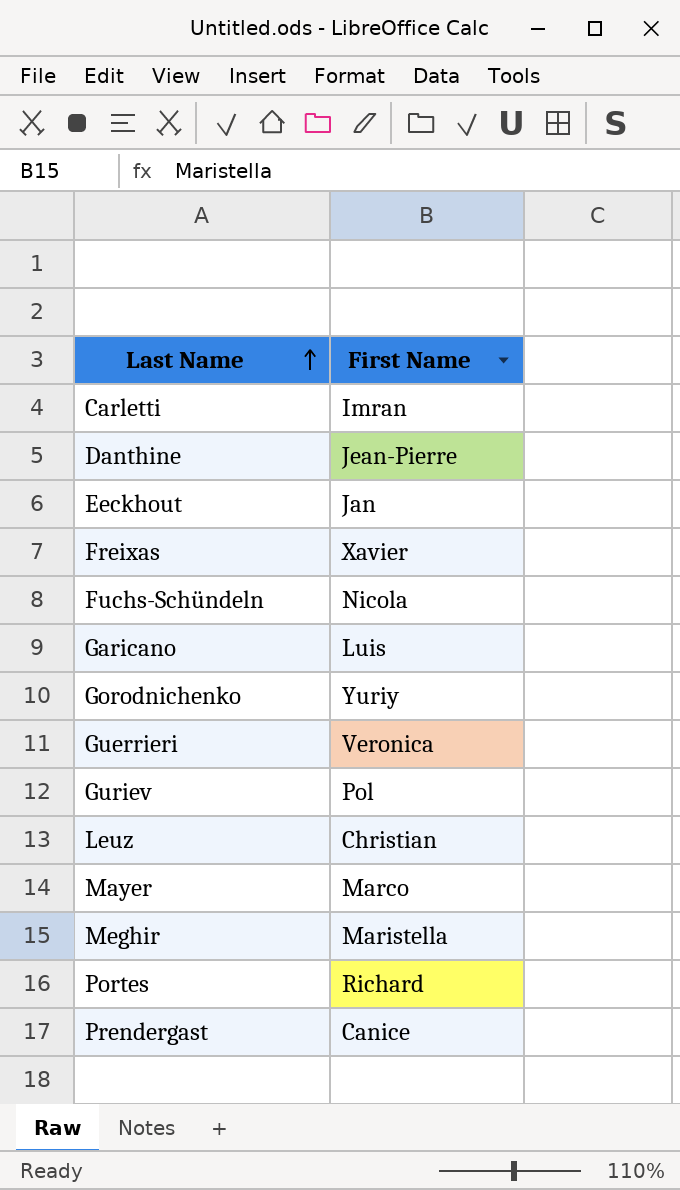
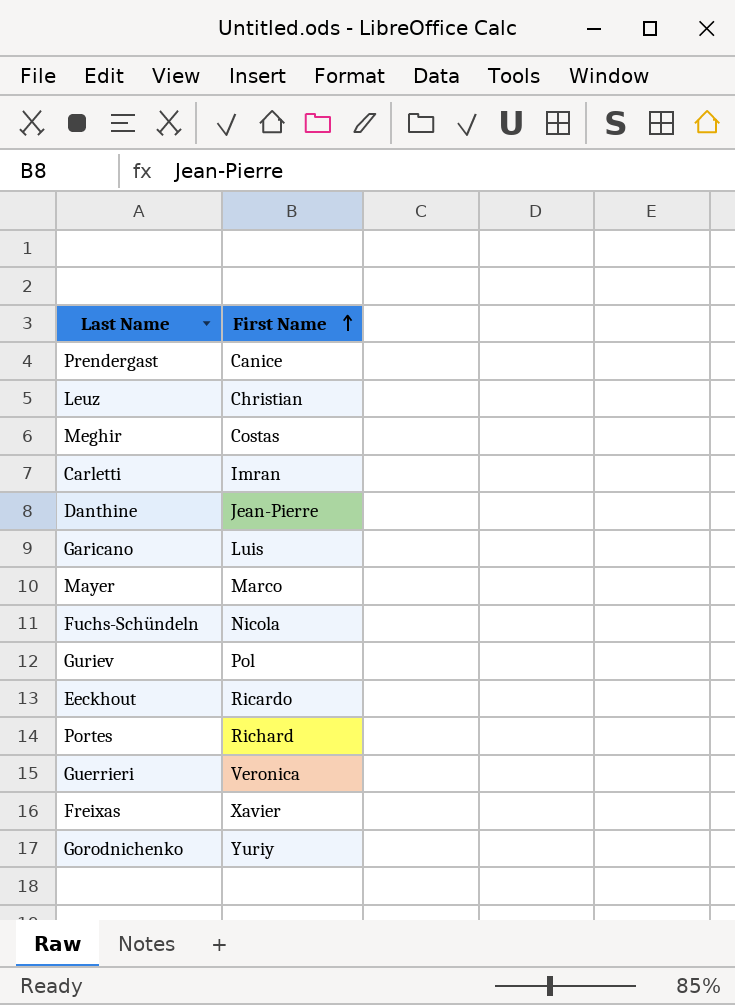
row order: Last Name ascending -> First Name ascending
Meghir | First Name: Maristella -> Costas
Eeckhout | First Name: Jan -> Ricardo

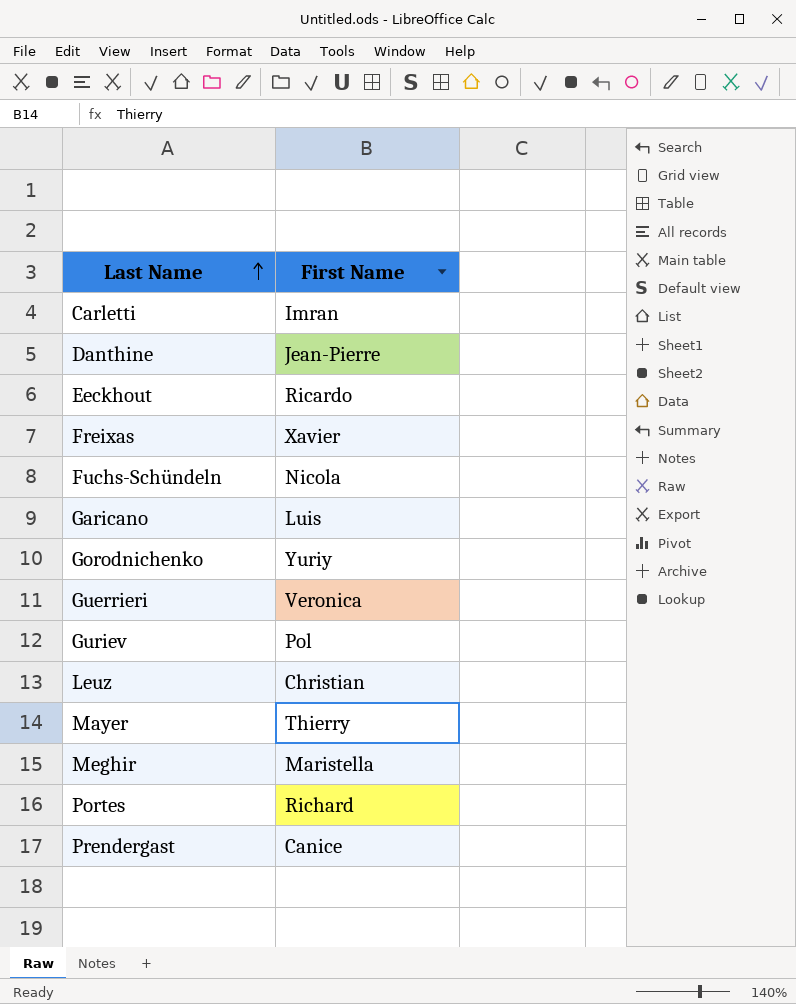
row order: First Name ascending -> Last Name ascending
Mayer | First Name: Marco -> Thierry
Meghir | First Name: Costas -> Maristella

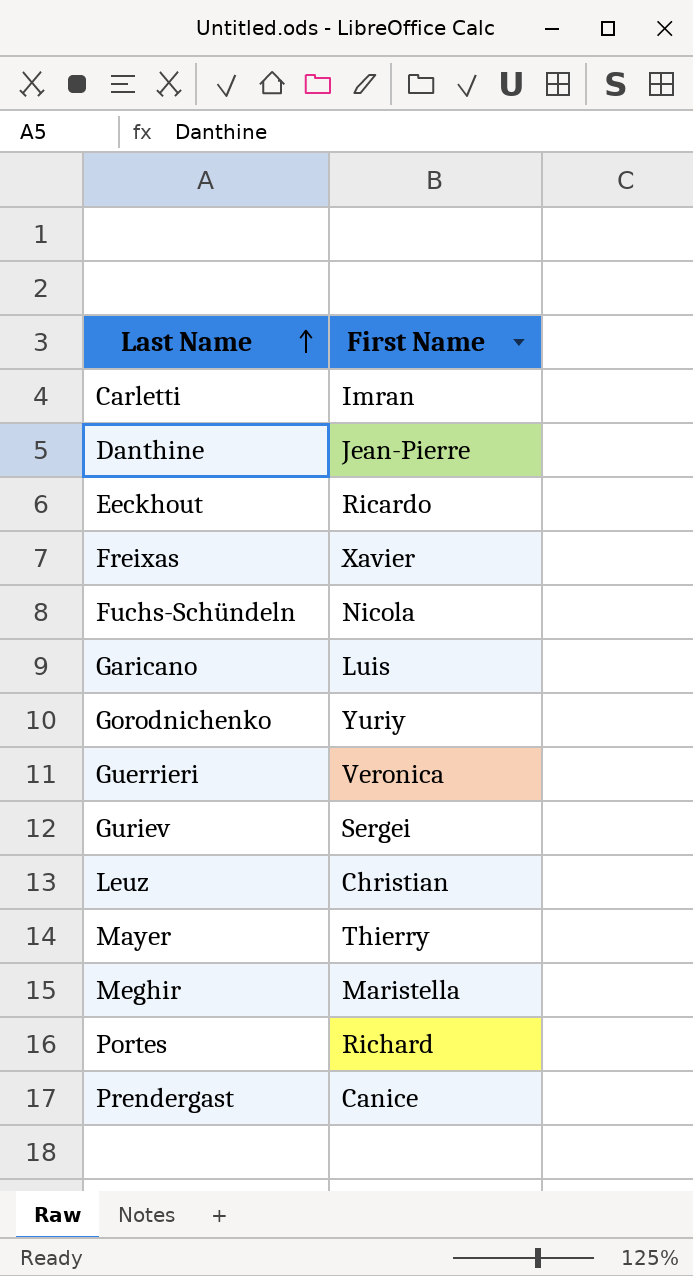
Guriev | First Name: Pol -> Sergei

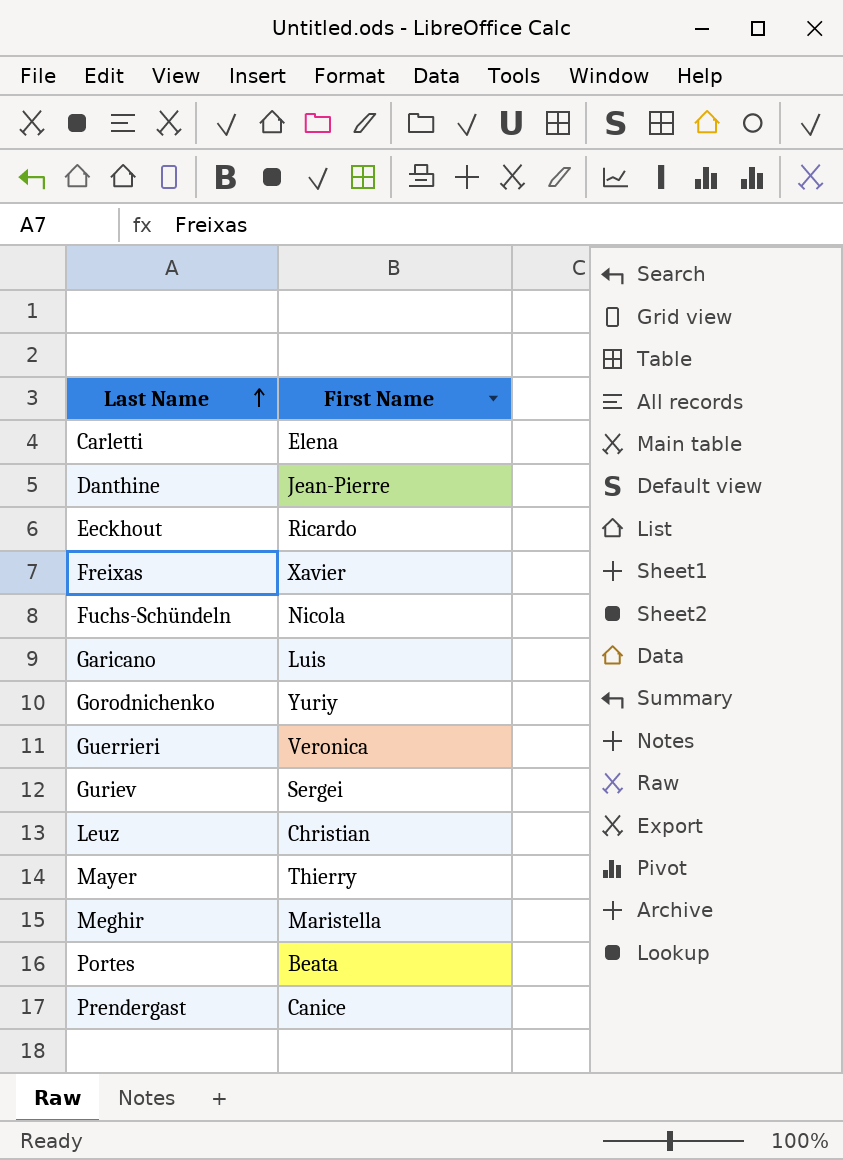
Carletti | First Name: Imran -> Elena
Portes | First Name: Richard -> Beata

